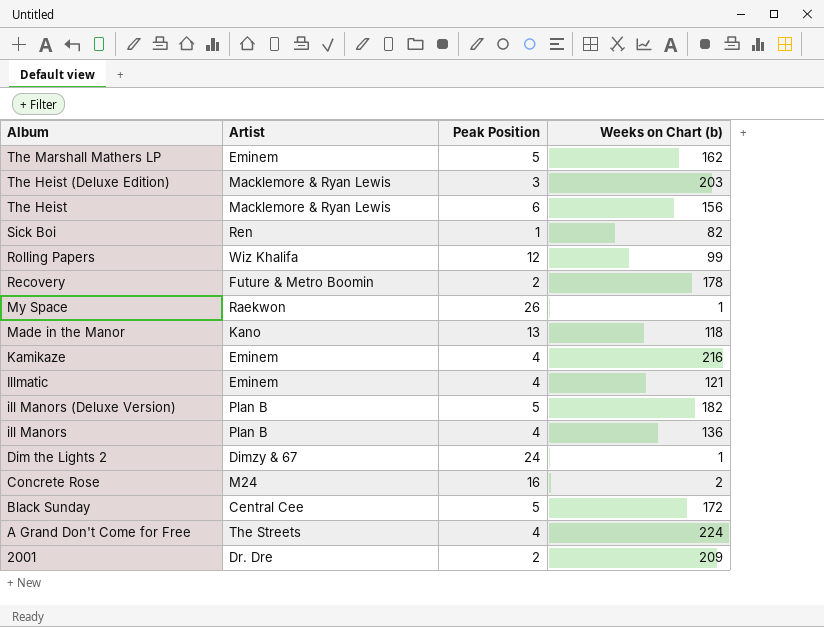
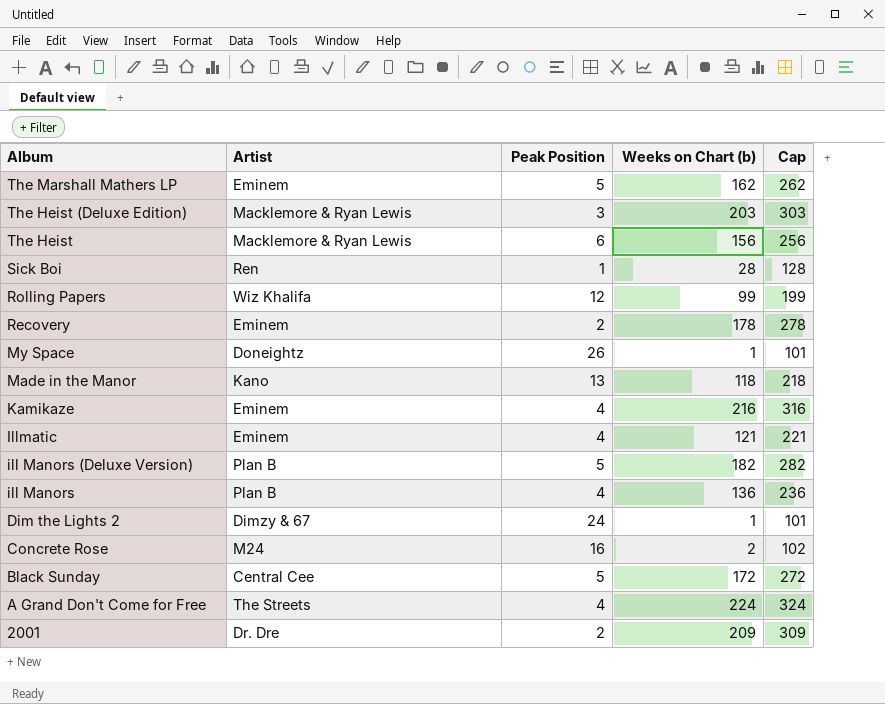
column Cap | formula: none -> [Weeks on Chart (b)] + 100
Sick Boi | Weeks on Chart (b): 82 -> 28
Recovery | Artist: Future & Metro Boomin -> Eminem
My Space | Artist: Raekwon -> Doneightz

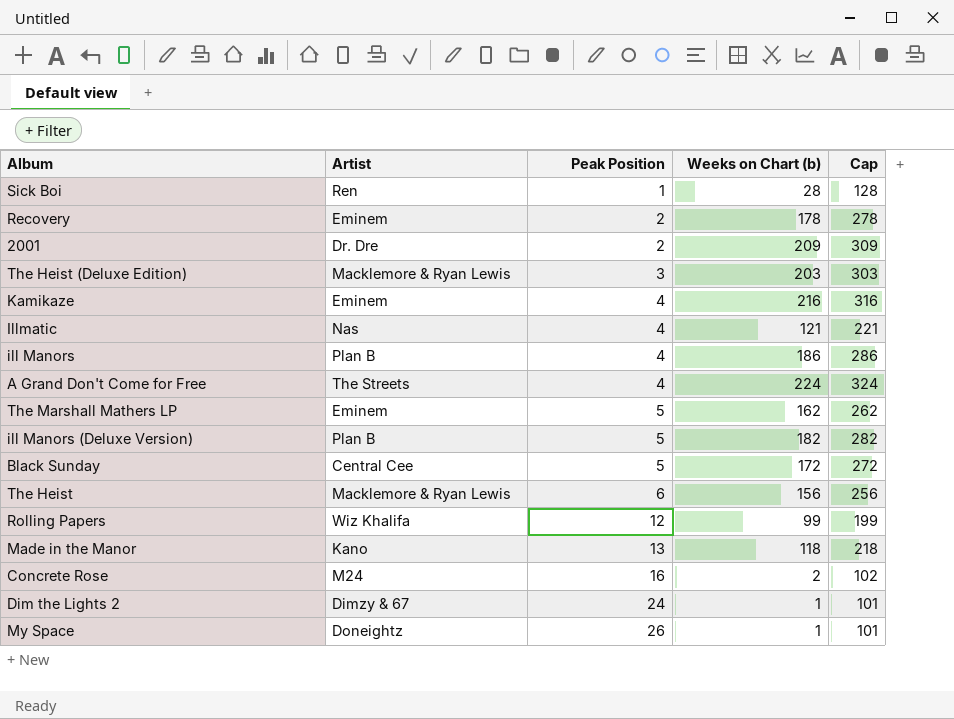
row order: Album descending -> Peak Position ascending
Illmatic | Artist: Eminem -> Nas
ill Manors | Weeks on Chart (b): 136 -> 186
ill Manors | Cap: 236 -> 286

